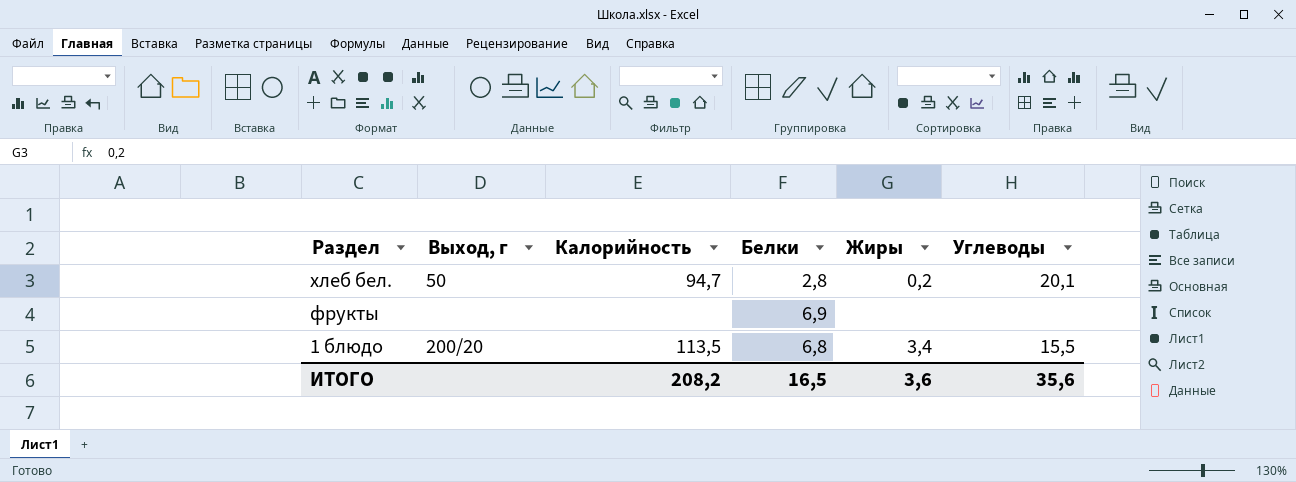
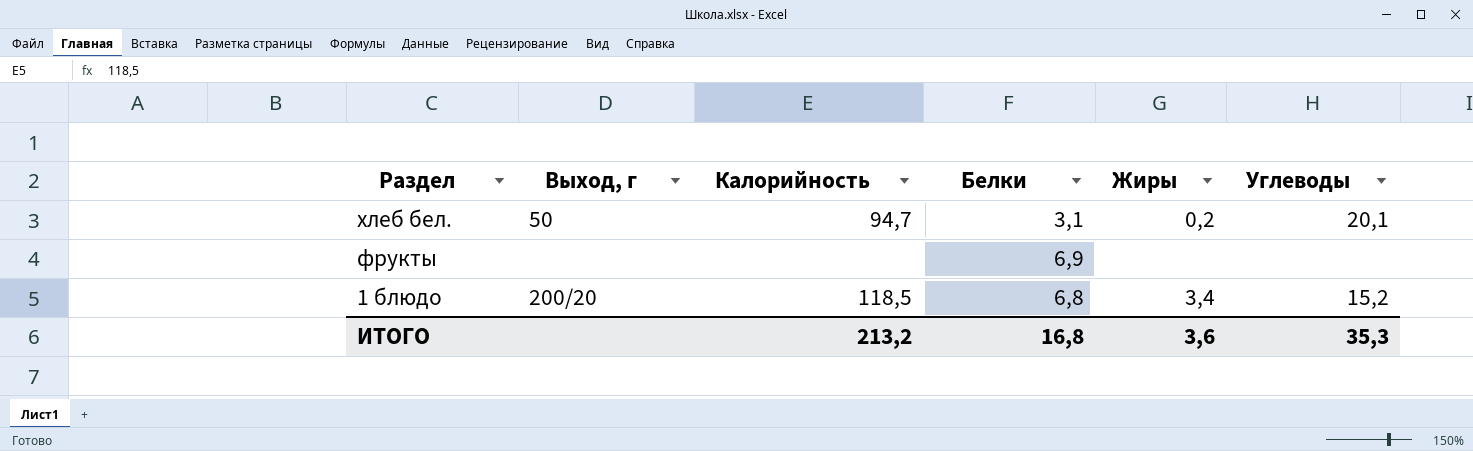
хлеб бел. | Белки: 2,8 -> 3,1
1 блюдо | Калорийность: 113,5 -> 118,5
1 блюдо | Углеводы: 15,5 -> 15,2
ИТОГО | Калорийность: 208,2 -> 213,2
ИТОГО | Белки: 16,5 -> 16,8
ИТОГО | Углеводы: 35,6 -> 35,3

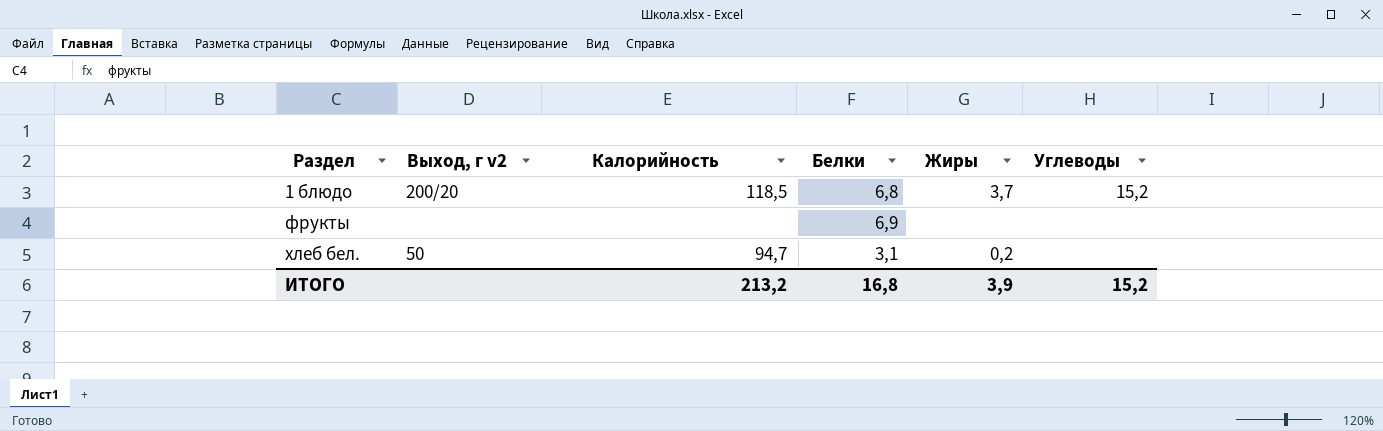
row order: Раздел descending -> Раздел ascending
column name: Выход, г -> Выход, г v2
1 блюдо | Жиры: 3,4 -> 3,7
хлеб бел. | Углеводы: 20,1 -> none
ИТОГО | Жиры: 3,6 -> 3,9
ИТОГО | Углеводы: 35,3 -> 15,2

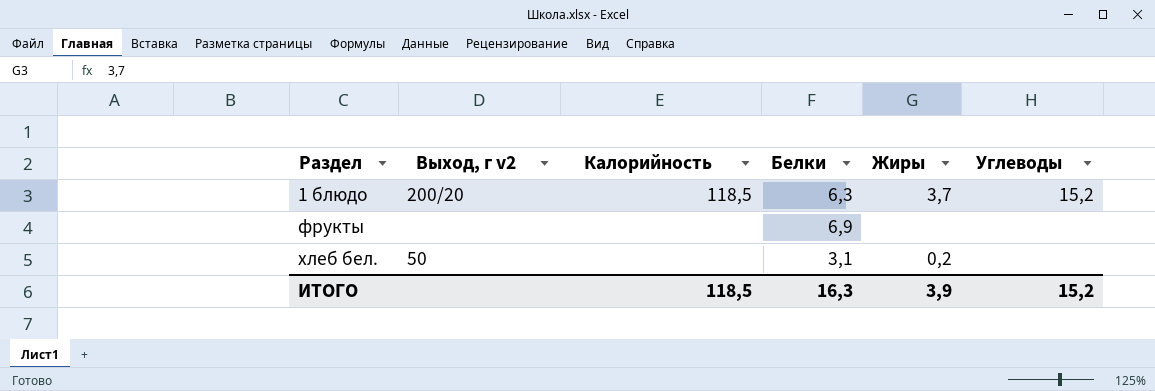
1 блюдо | Белки: 6,8 -> 6,3
хлеб бел. | Калорийность: 94,7 -> none
ИТОГО | Калорийность: 213,2 -> 118,5
ИТОГО | Белки: 16,8 -> 16,3

